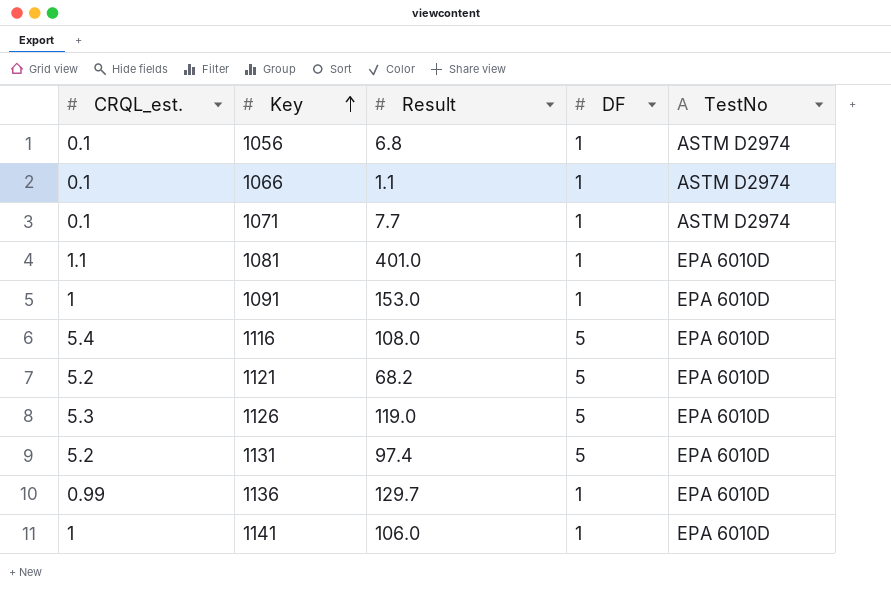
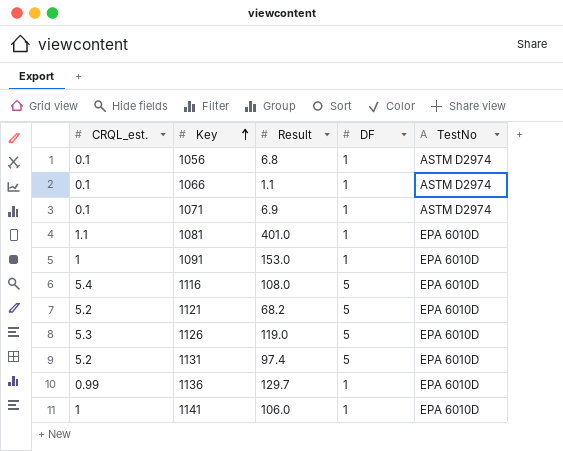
1071 | Result: 7.7 -> 6.9

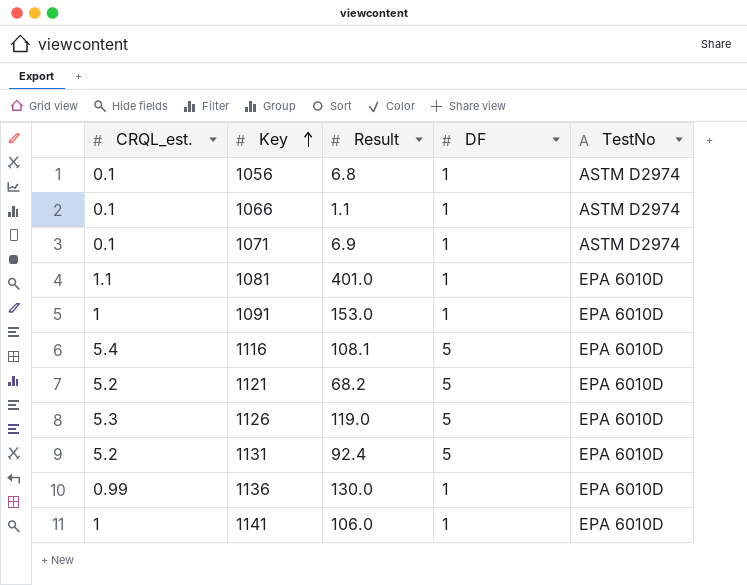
1116 | Result: 108.0 -> 108.1
1131 | Result: 97.4 -> 92.4
1136 | Result: 129.7 -> 130.0

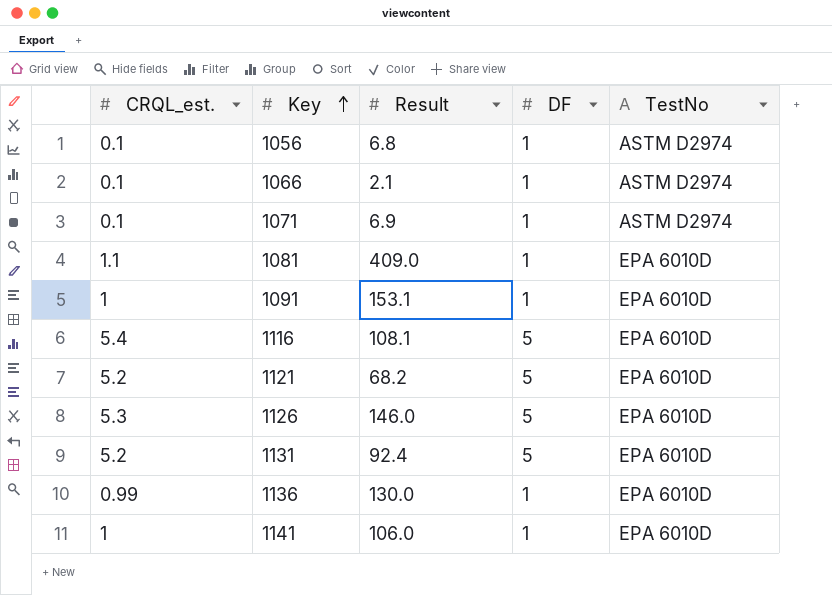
1066 | Result: 1.1 -> 2.1
1081 | Result: 401.0 -> 409.0
1091 | Result: 153.0 -> 153.1
1126 | Result: 119.0 -> 146.0

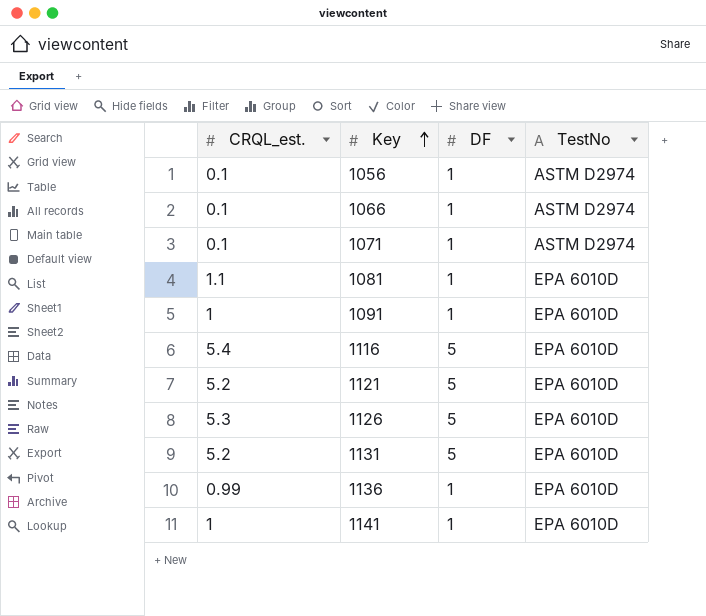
column Result | position: 3 -> none

